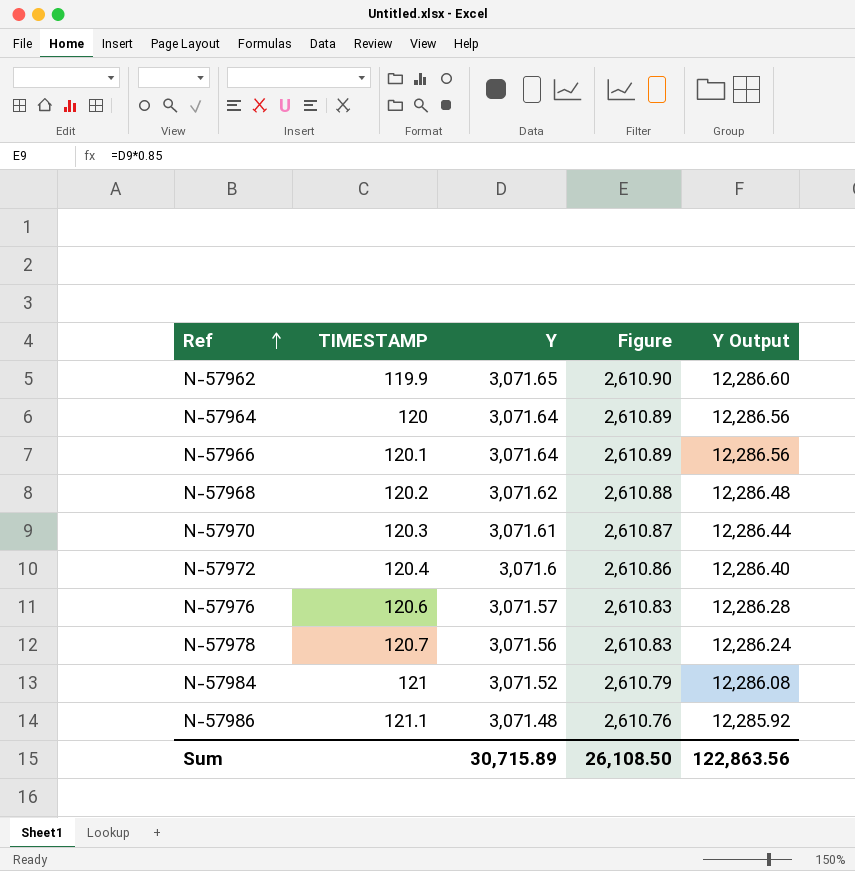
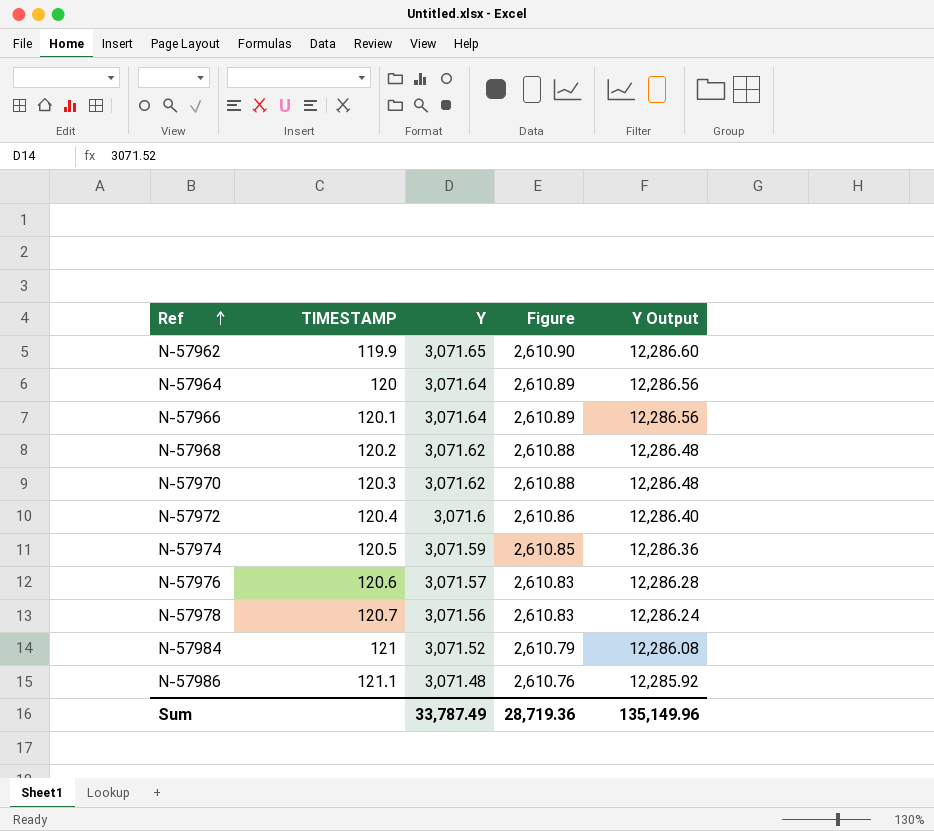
N-57970 | Y: 3,071.61 -> 3,071.62
N-57970 | Figure: 2,610.87 -> 2,610.88
N-57970 | Y Output: 12,286.44 -> 12,286.48
row N-57974: none -> 120.5 | 3,071.59 | 2,610.85 | 12,286.36
Sum | Y: 30,715.89 -> 33,787.49
Sum | Figure: 26,108.50 -> 28,719.36
Sum | Y Output: 122,863.56 -> 135,149.96

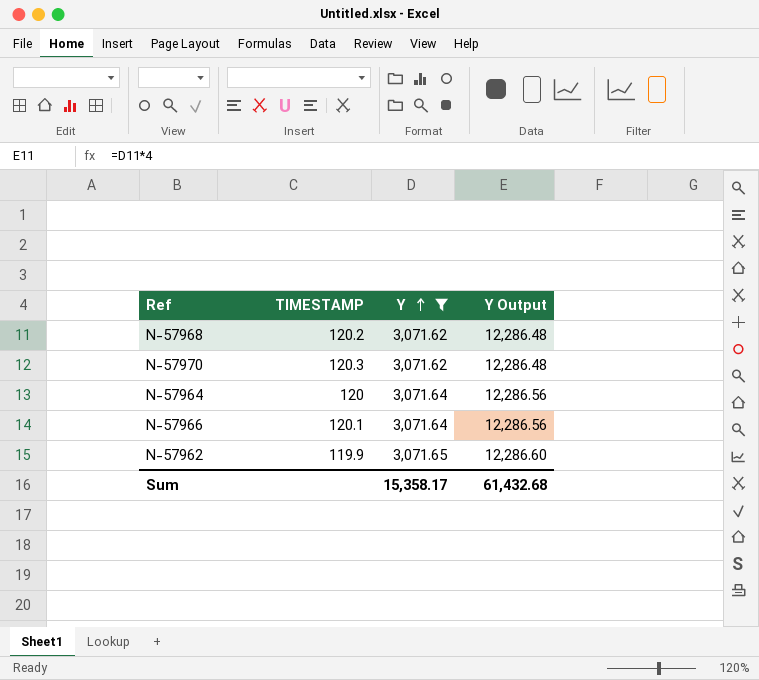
filter: none -> Y >= 3,071.62
row order: Ref ascending -> Y ascending
column Figure | formula: [Y] * 0.85 -> none
Sum | Y: 33,787.49 -> 15,358.17
Sum | Y Output: 135,149.96 -> 61,432.68

